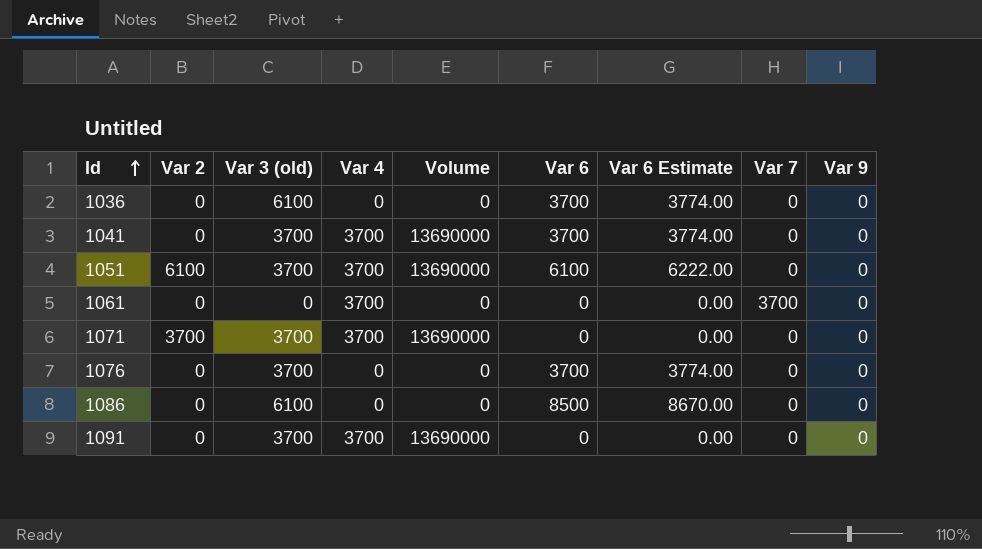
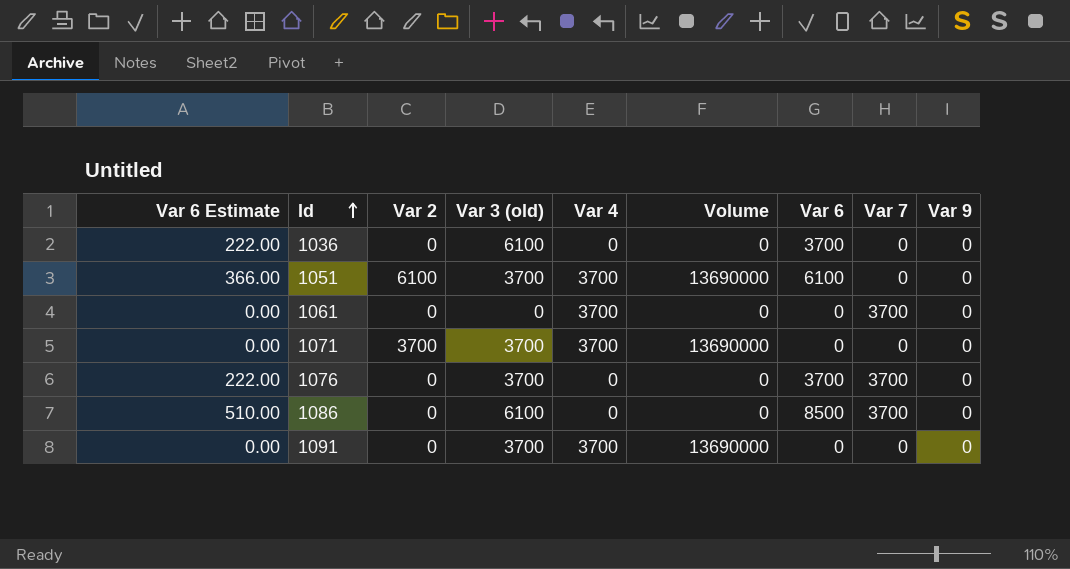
column Var 6 Estimate | formula: [Var 6] * 1.02 -> [Var 6] * 0.06
column Var 6 Estimate | position: 7 -> 1
row 1041: 0 | 3700 | 3700 | 13690000 | 3700 | 3774.00 | 0 | 0 -> none
1076 | Var 7: 0 -> 3700
1086 | Var 7: 0 -> 3700

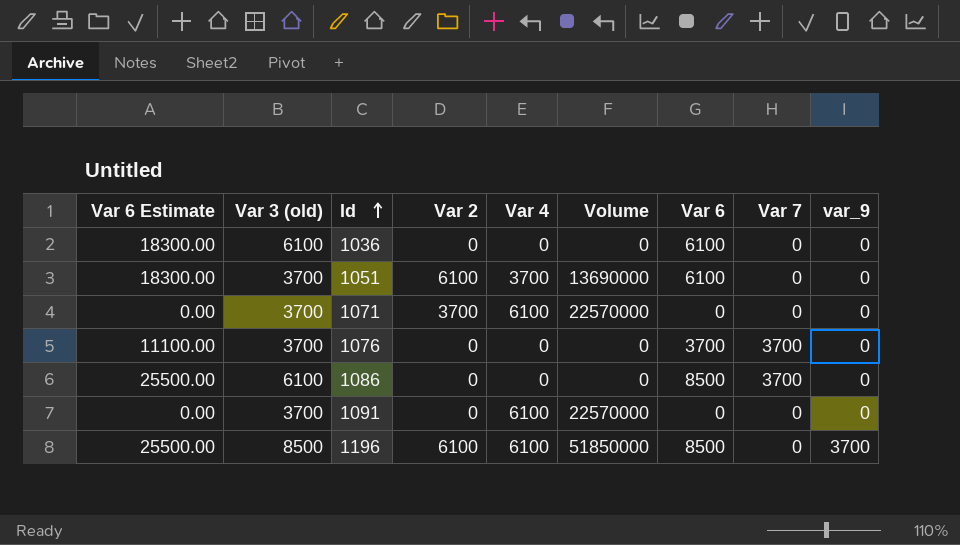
column Var 6 Estimate | formula: [Var 6] * 0.06 -> [Var 6] * 3
column Var 3 (old) | position: 4 -> 2
column name: Var 9 -> var_9
row 1061: 0.00 | 0 | 0 | 3700 | 0 | 0 | 3700 | 0 -> none
1036 | Var 6: 3700 -> 6100
1071 | Var 4: 3700 -> 6100
1071 | Volume: 13690000 -> 22570000
1091 | Var 4: 3700 -> 6100
1091 | Volume: 13690000 -> 22570000
row 1196: none -> 25500.00 | 8500 | 6100 | 6100 | 51850000 | 8500 | 0 | 3700

